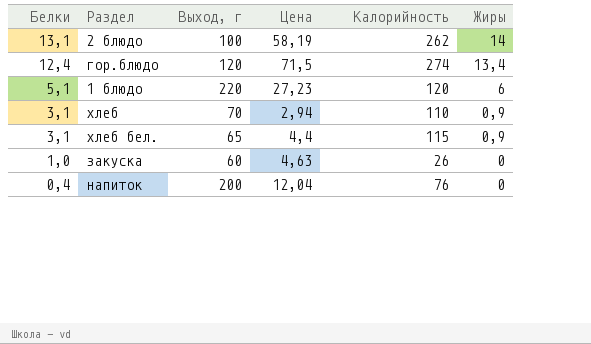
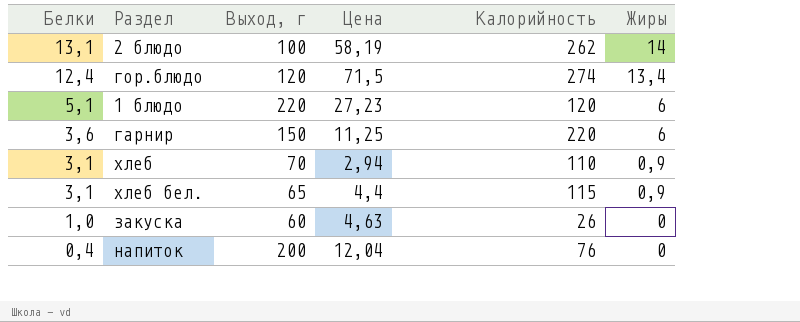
row гарнир: none -> 3,6 | 150 | 11,25 | 220 | 6

